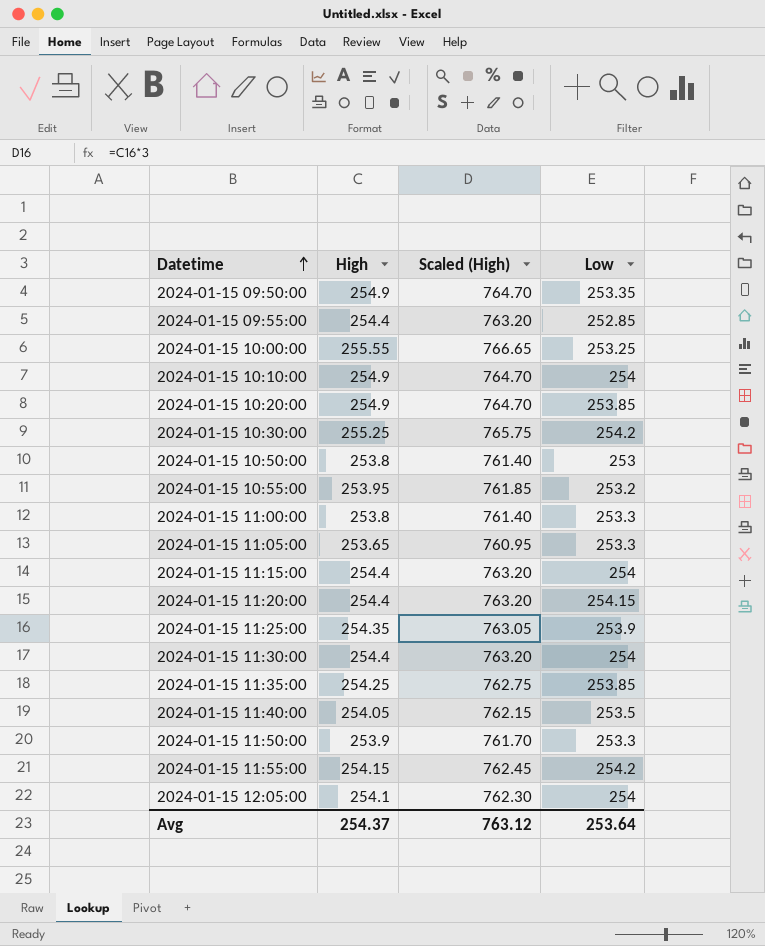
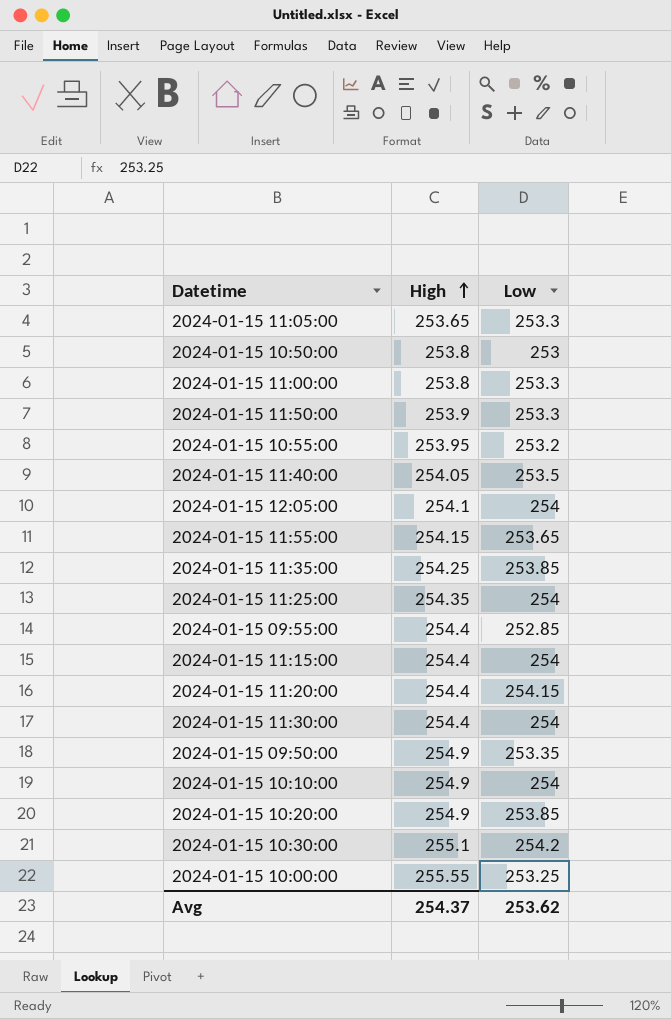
row order: Datetime ascending -> High ascending
column Scaled (High) | formula: [High] * 3 -> none
2024-01-15 11:55:00 | Low: 254.2 -> 253.65
2024-01-15 11:25:00 | Low: 253.9 -> 254
2024-01-15 10:30:00 | High: 255.25 -> 255.1
Avg | Low: 253.64 -> 253.62

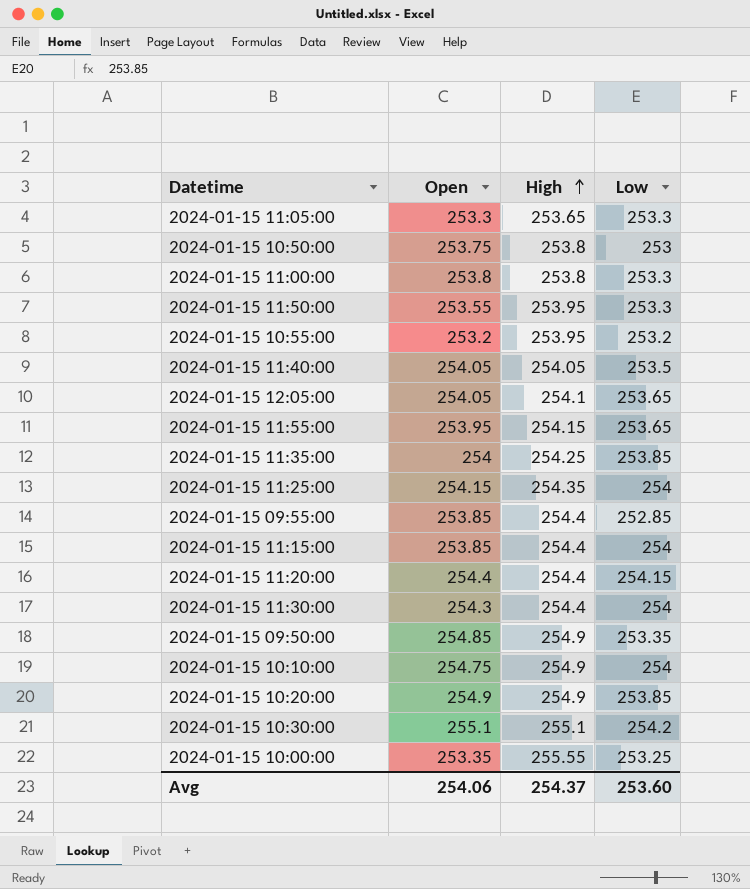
column Open | position: none -> 2
2024-01-15 11:50:00 | High: 253.9 -> 253.95
2024-01-15 12:05:00 | Low: 254 -> 253.65
Avg | Low: 253.62 -> 253.60

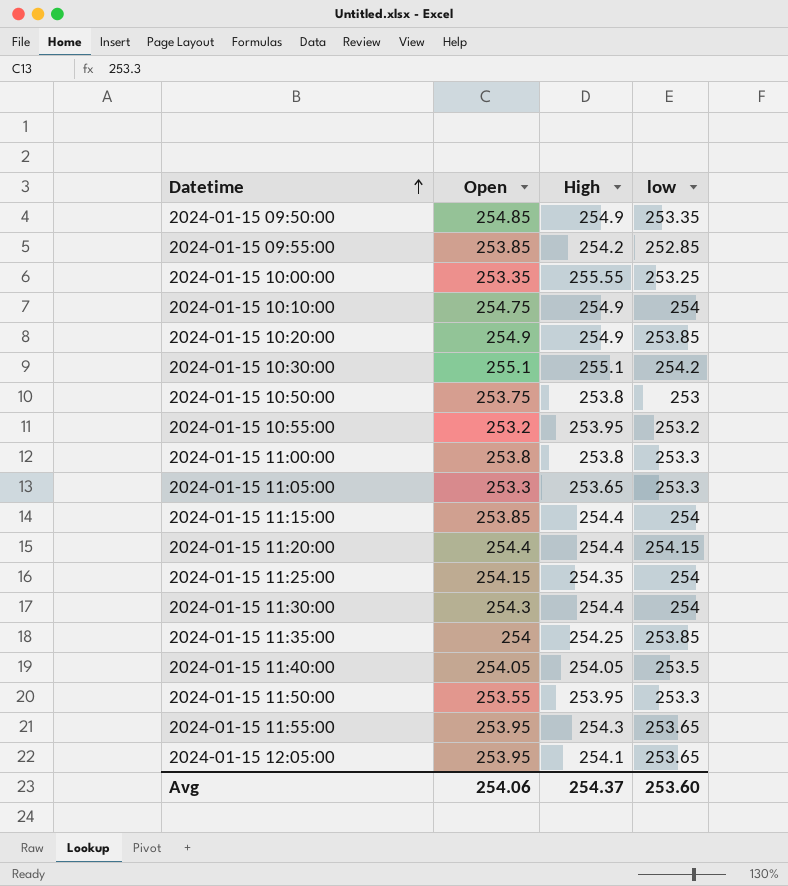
row order: High ascending -> Datetime ascending
column name: Low -> low
2024-01-15 09:55:00 | High: 254.4 -> 254.2
2024-01-15 11:55:00 | High: 254.15 -> 254.3
2024-01-15 12:05:00 | Open: 254.05 -> 253.95

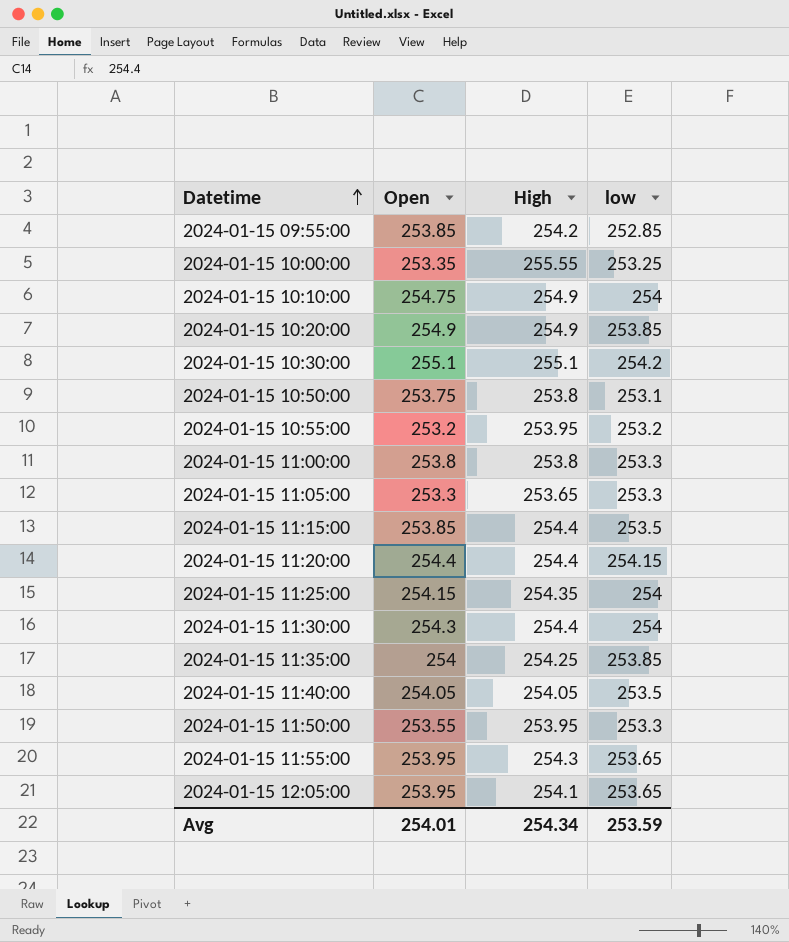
row 2024-01-15 09:50:00: 254.85 | 254.9 | 253.35 -> none
2024-01-15 10:50:00 | low: 253 -> 253.1
2024-01-15 11:15:00 | low: 254 -> 253.5
Avg | Open: 254.06 -> 254.01
Avg | High: 254.37 -> 254.34
Avg | low: 253.60 -> 253.59

